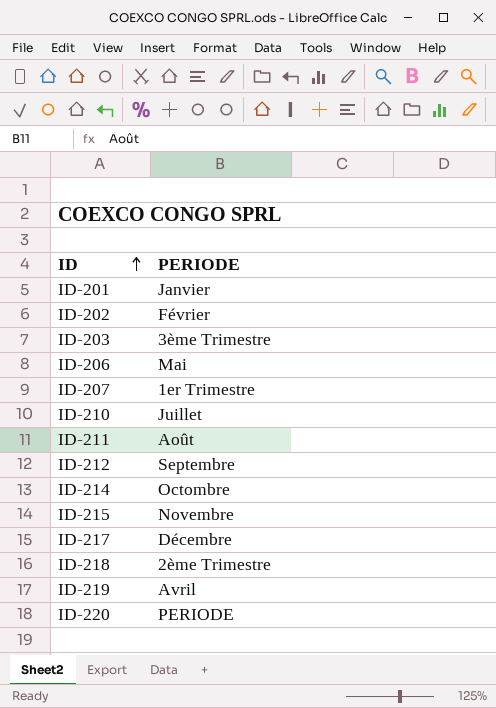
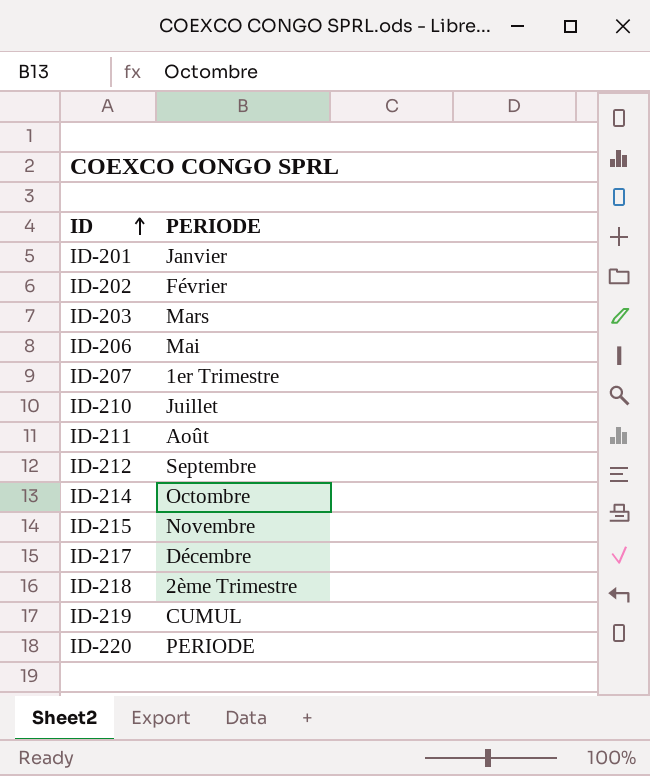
ID-203 | PERIODE: 3ème Trimestre -> Mars
ID-219 | PERIODE: Avril -> CUMUL

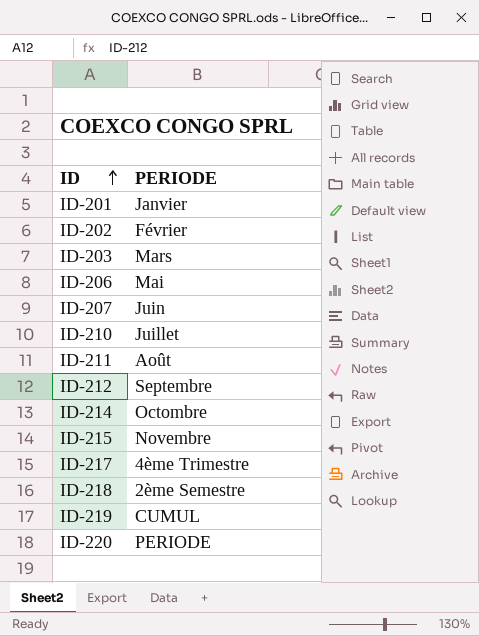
ID-207 | PERIODE: 1er Trimestre -> Juin
ID-217 | PERIODE: Décembre -> 4ème Trimestre
ID-218 | PERIODE: 2ème Trimestre -> 2ème Semestre

